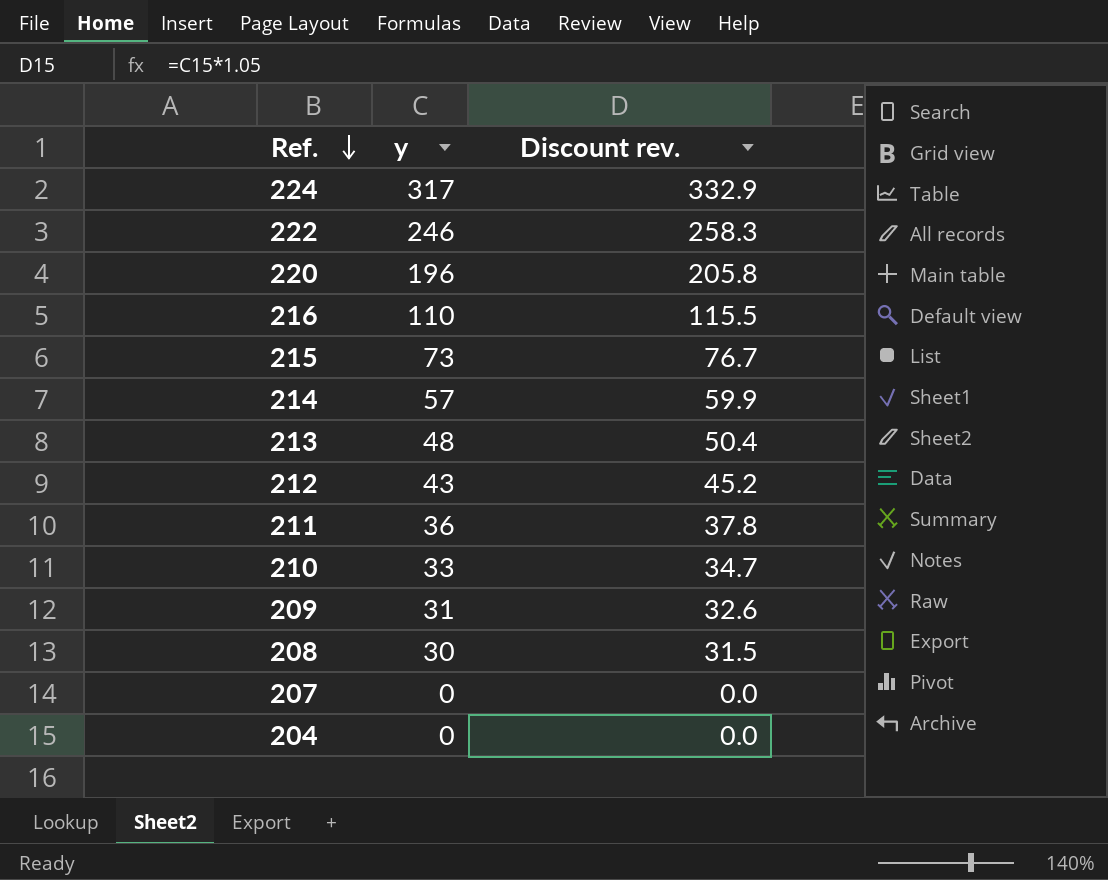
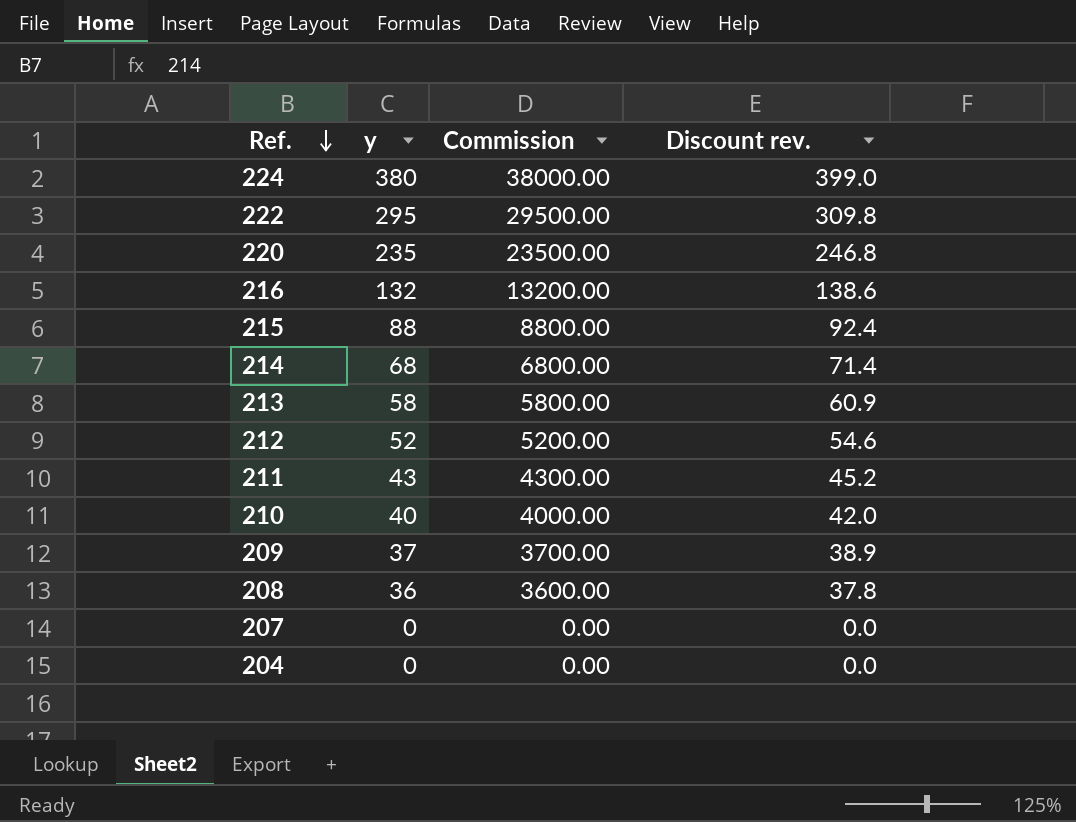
column Commission | formula: none -> [y] * 100
224 | y: 317 -> 380
224 | Discount rev.: 332.9 -> 399.0
222 | y: 246 -> 295
222 | Discount rev.: 258.3 -> 309.8
220 | y: 196 -> 235
220 | Discount rev.: 205.8 -> 246.8
216 | y: 110 -> 132
216 | Discount rev.: 115.5 -> 138.6
215 | y: 73 -> 88
215 | Discount rev.: 76.7 -> 92.4
214 | y: 57 -> 68
214 | Discount rev.: 59.9 -> 71.4
213 | y: 48 -> 58
213 | Discount rev.: 50.4 -> 60.9
212 | y: 43 -> 52
212 | Discount rev.: 45.2 -> 54.6
211 | y: 36 -> 43
211 | Discount rev.: 37.8 -> 45.2
210 | y: 33 -> 40
210 | Discount rev.: 34.7 -> 42.0
209 | y: 31 -> 37
209 | Discount rev.: 32.6 -> 38.9
208 | y: 30 -> 36
208 | Discount rev.: 31.5 -> 37.8

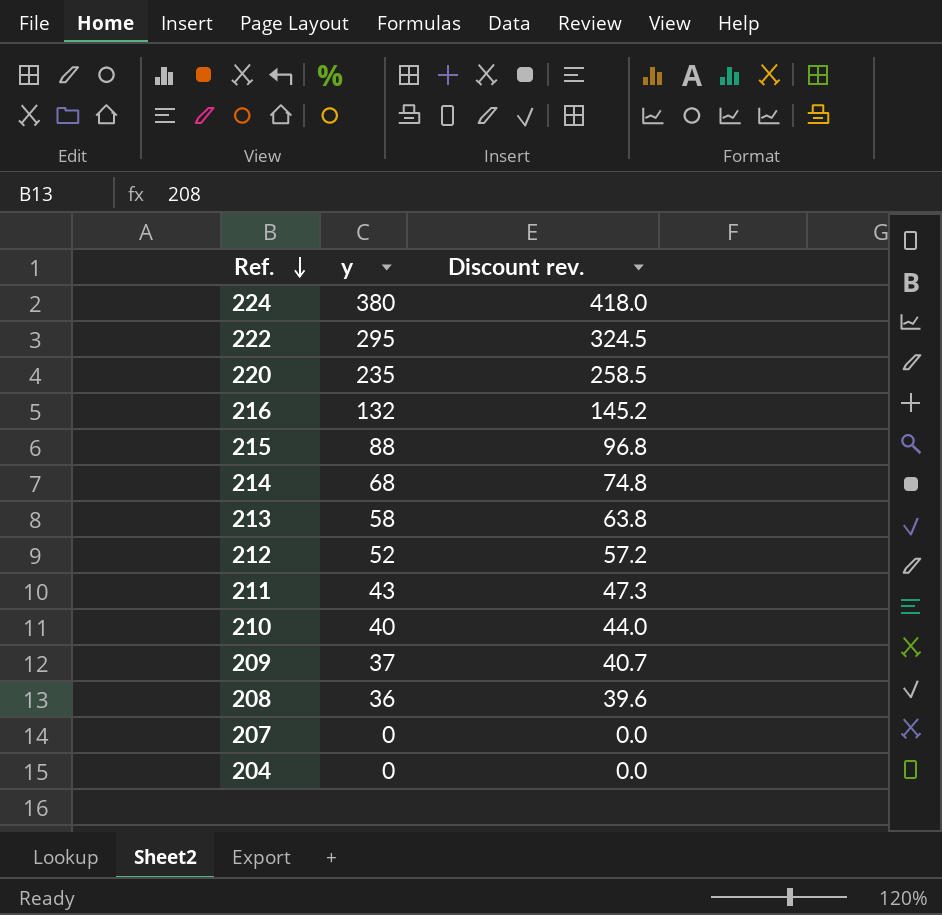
column Commission | formula: [y] * 100 -> none
column Discount rev. | formula: [y] * 1.05 -> [y] * 1.1

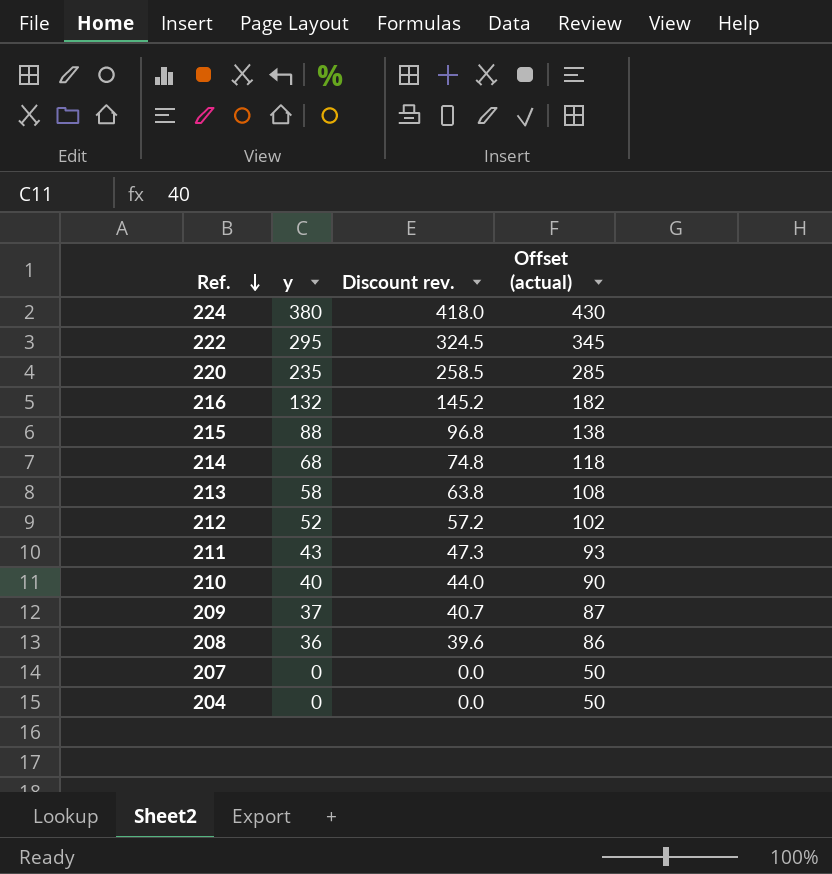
column Offset (actual) | formula: none -> [y] + 50

